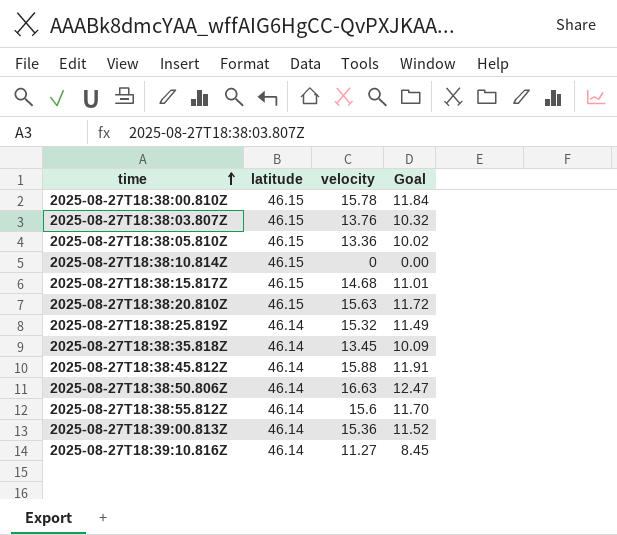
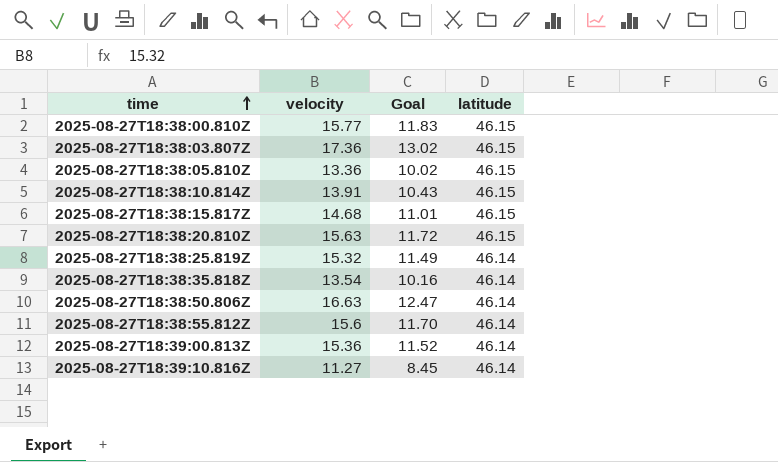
column latitude | position: 2 -> 4
row 2025-08-27T18:38:45.812Z: 46.14 | 15.88 | 11.91 -> none
2025-08-27T18:38:00.810Z | velocity: 15.78 -> 15.77
2025-08-27T18:38:00.810Z | Goal: 11.84 -> 11.83
2025-08-27T18:38:03.807Z | velocity: 13.76 -> 17.36
2025-08-27T18:38:03.807Z | Goal: 10.32 -> 13.02
2025-08-27T18:38:10.814Z | velocity: 0 -> 13.91
2025-08-27T18:38:10.814Z | Goal: 0.00 -> 10.43
2025-08-27T18:38:35.818Z | velocity: 13.45 -> 13.54
2025-08-27T18:38:35.818Z | Goal: 10.09 -> 10.16

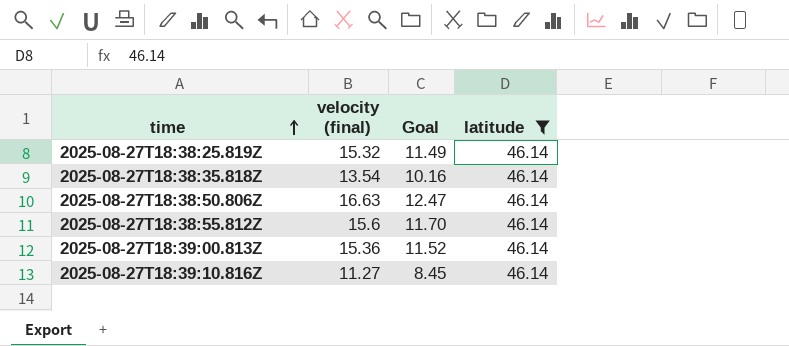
filter: none -> latitude = 46.14
column name: velocity -> velocity (final)

